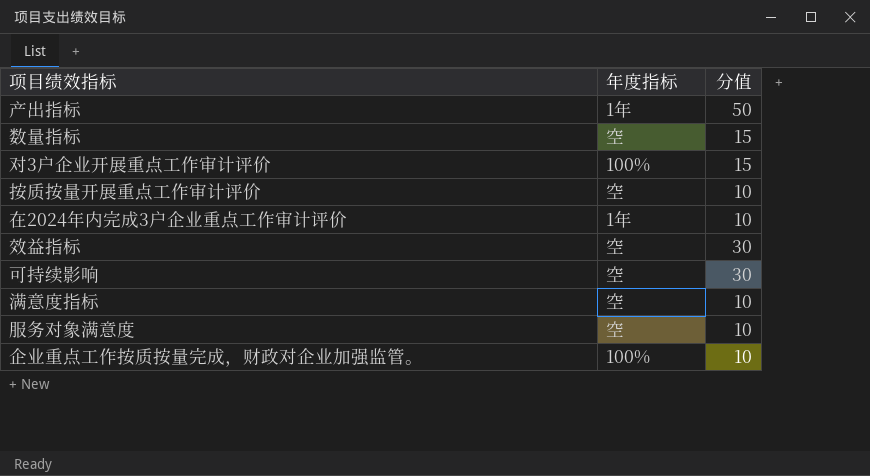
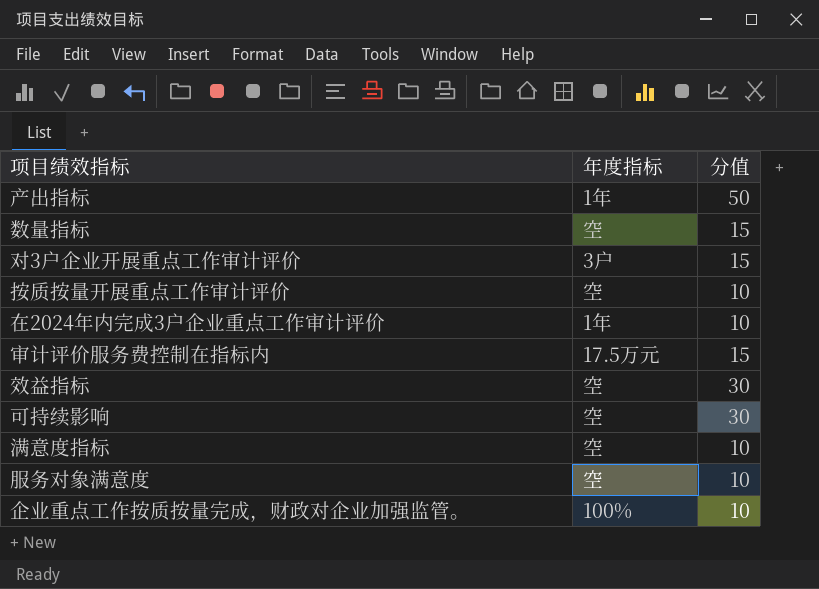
对3户企业开展重点工作审计评价 | 年度指标: 100% -> 3户
row 审计评价服务费控制在指标内: none -> 17.5万元 | 15

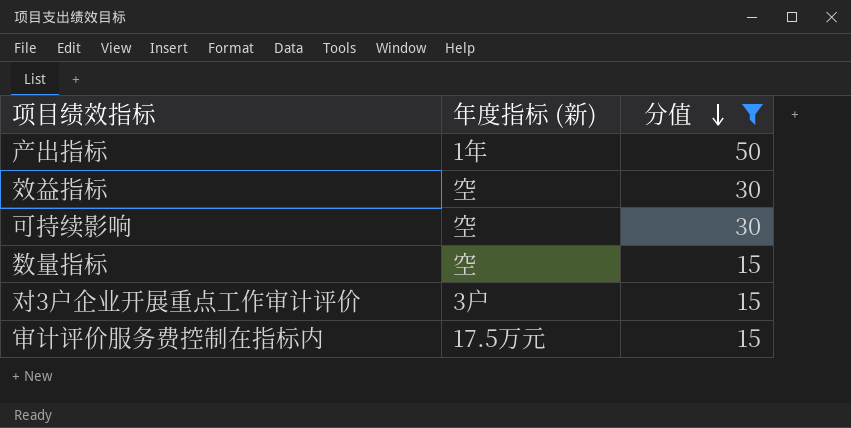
filter: none -> 分值 != 10
row order: none -> 分值 descending
column name: 年度指标 -> 年度指标 (新)

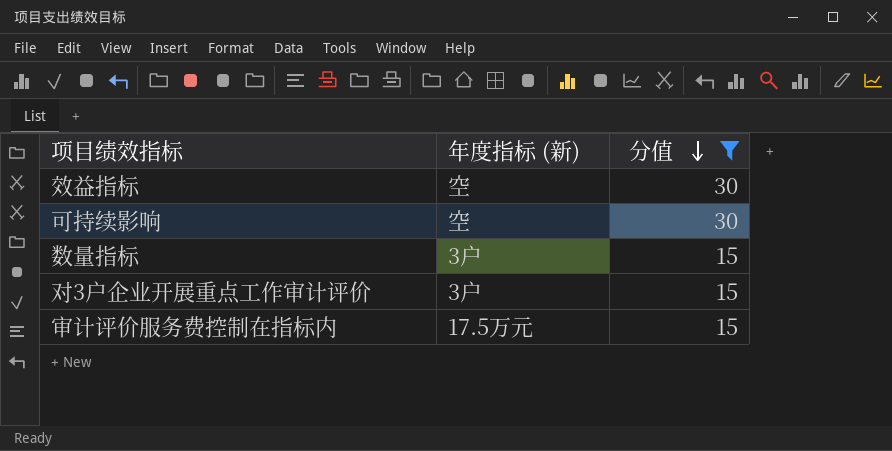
row 产出指标: 1年 | 50 -> none
数量指标 | 年度指标 (新): 空 -> 3户

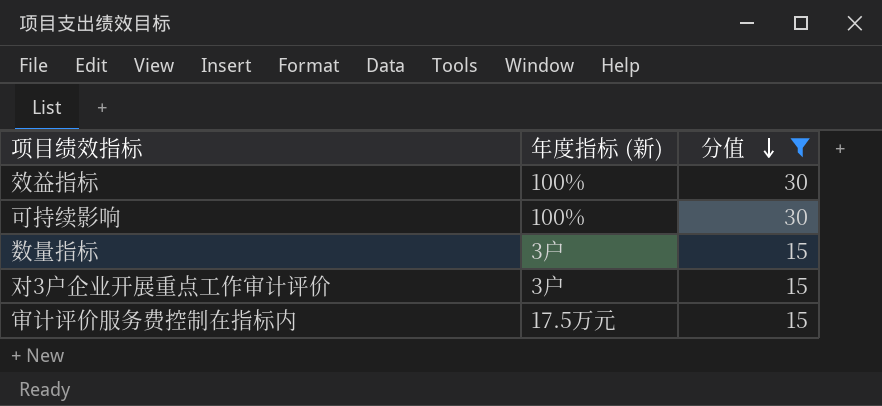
效益指标 | 年度指标 (新): 空 -> 100%
可持续影响 | 年度指标 (新): 空 -> 100%

